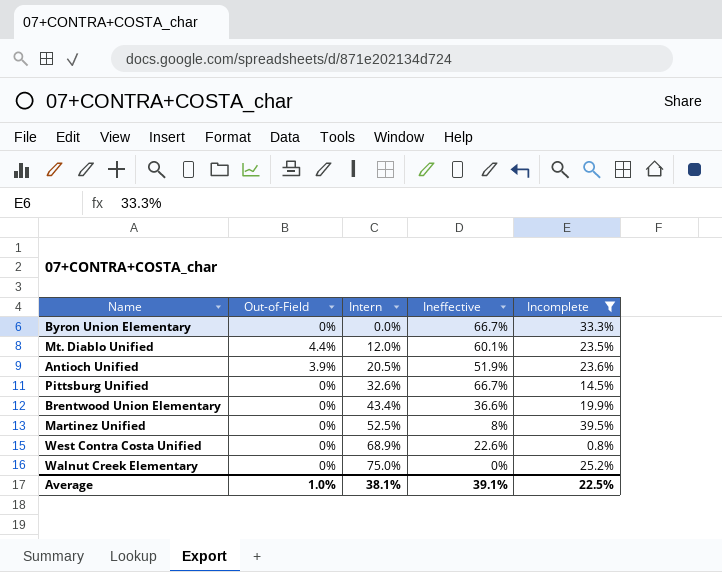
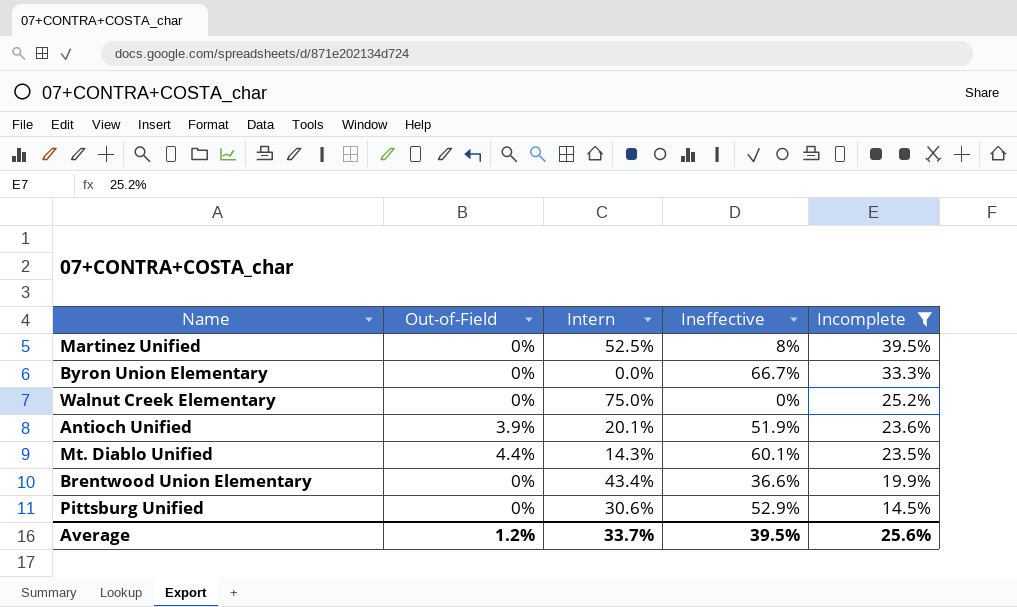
row order: Intern ascending -> Incomplete descending
row West Contra Costa Unified: 0% | 68.9% | 22.6% | 0.8% -> none
Antioch Unified | Intern: 20.5% -> 20.1%
Mt. Diablo Unified | Intern: 12.0% -> 14.3%
Pittsburg Unified | Intern: 32.6% -> 30.6%
Pittsburg Unified | Ineffective: 66.7% -> 52.9%
Average | Out-of-Field: 1.0% -> 1.2%
Average | Intern: 38.1% -> 33.7%
Average | Ineffective: 39.1% -> 39.5%
Average | Incomplete: 22.5% -> 25.6%

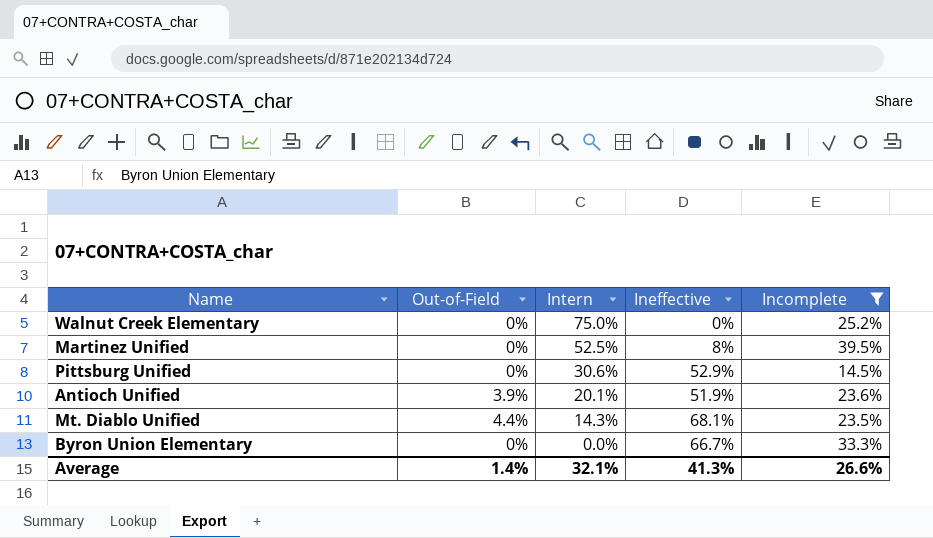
row order: Incomplete descending -> Intern descending
row Brentwood Union Elementary: 0% | 43.4% | 36.6% | 19.9% -> none
Mt. Diablo Unified | Ineffective: 60.1% -> 68.1%
Average | Out-of-Field: 1.2% -> 1.4%
Average | Intern: 33.7% -> 32.1%
Average | Ineffective: 39.5% -> 41.3%
Average | Incomplete: 25.6% -> 26.6%

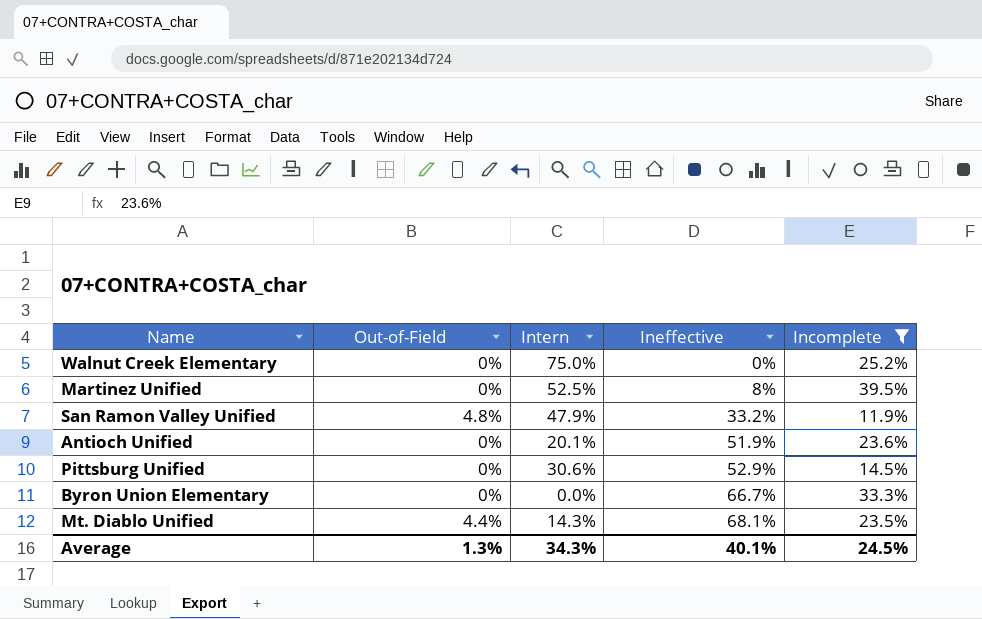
row order: Intern descending -> Ineffective ascending
row San Ramon Valley Unified: none -> 4.8% | 47.9% | 33.2% | 11.9%
Antioch Unified | Out-of-Field: 3.9% -> 0%
Average | Out-of-Field: 1.4% -> 1.3%
Average | Intern: 32.1% -> 34.3%
Average | Ineffective: 41.3% -> 40.1%
Average | Incomplete: 26.6% -> 24.5%

